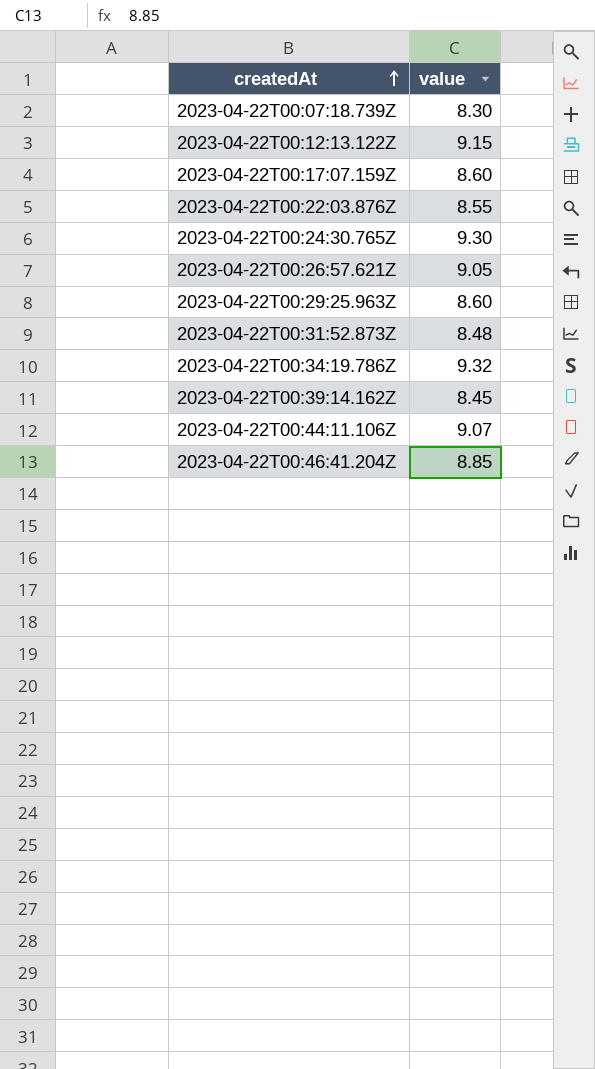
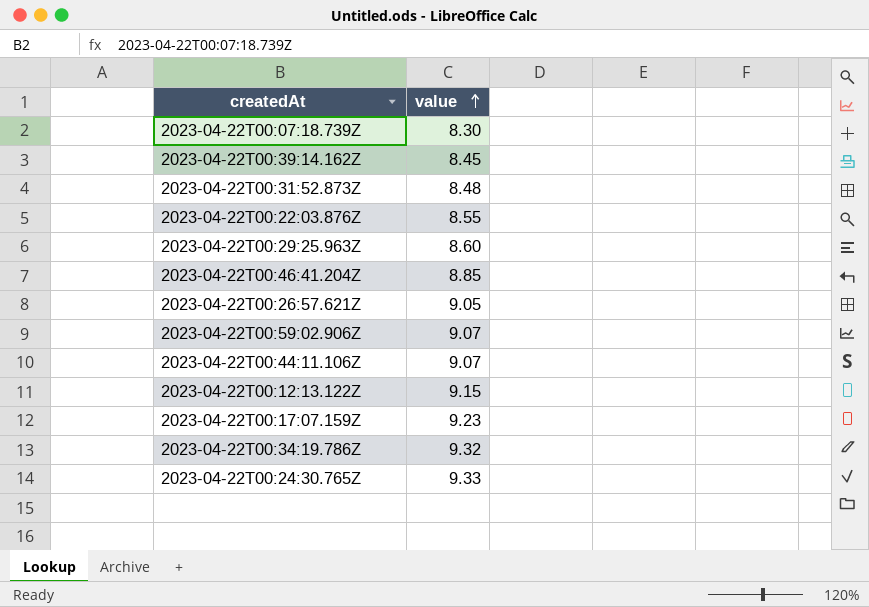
row order: createdAt ascending -> value ascending
row 2023-04-22T00:59:02.906Z: none -> 9.07
2023-04-22T00:17:07.159Z | value: 8.60 -> 9.23
2023-04-22T00:24:30.765Z | value: 9.30 -> 9.33

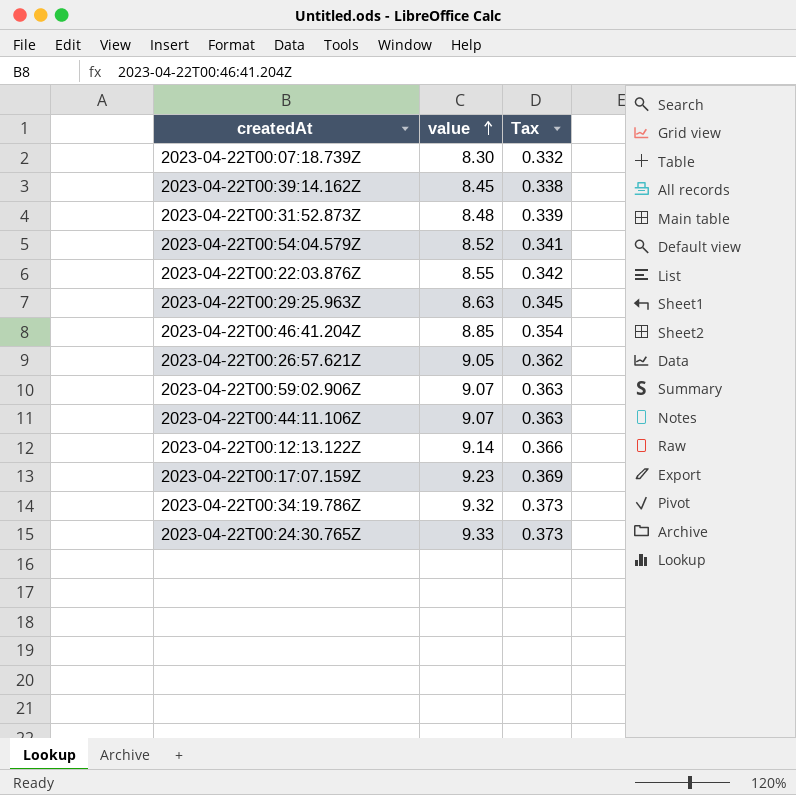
column Tax | formula: none -> [value] * 0.04
row 2023-04-22T00:54:04.579Z: none -> 8.52 | 0.341
2023-04-22T00:29:25.963Z | value: 8.60 -> 8.63
2023-04-22T00:12:13.122Z | value: 9.15 -> 9.14

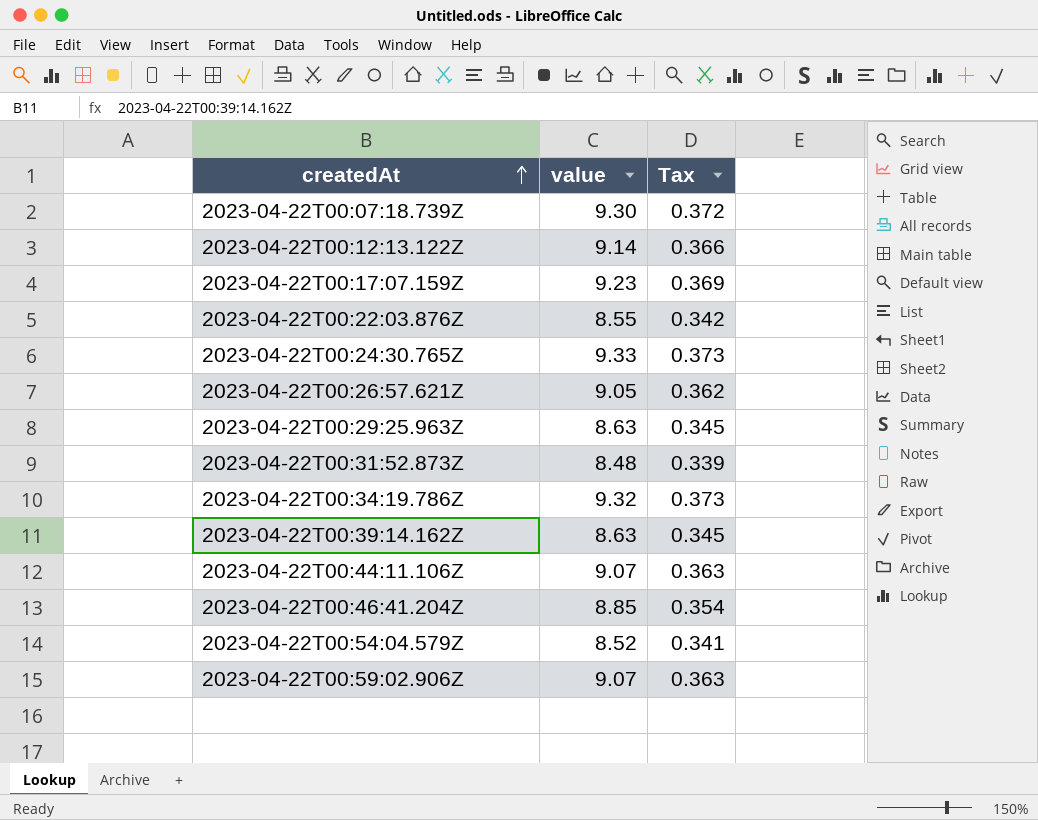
row order: value ascending -> createdAt ascending
2023-04-22T00:07:18.739Z | value: 8.30 -> 9.30
2023-04-22T00:07:18.739Z | Tax: 0.332 -> 0.372
2023-04-22T00:39:14.162Z | value: 8.45 -> 8.63
2023-04-22T00:39:14.162Z | Tax: 0.338 -> 0.345

